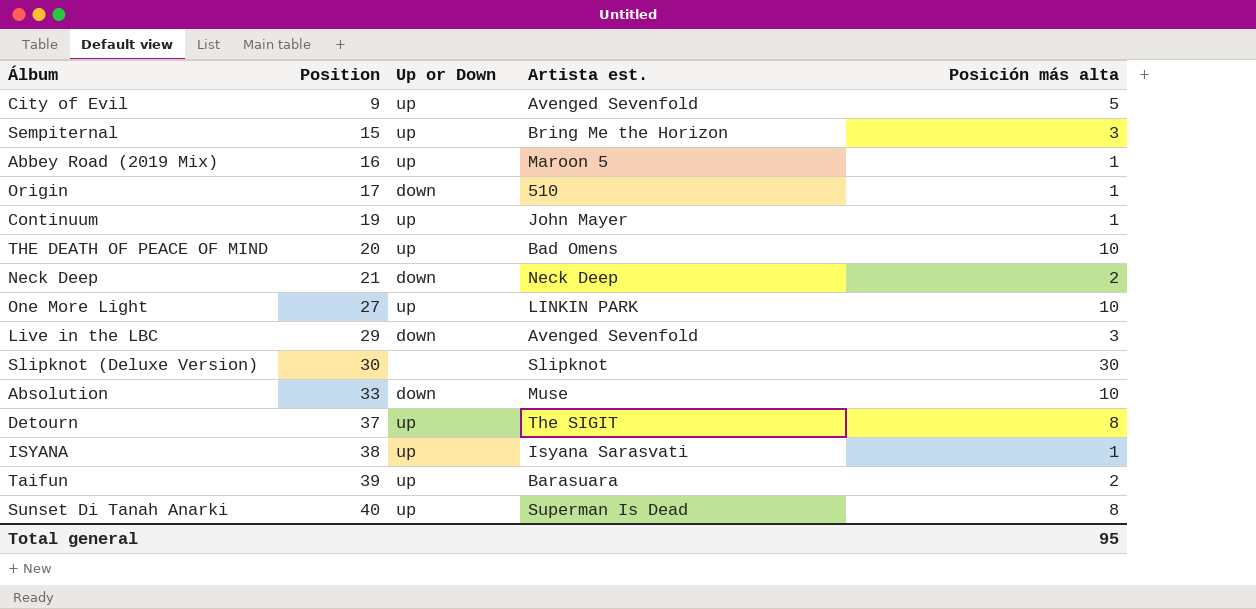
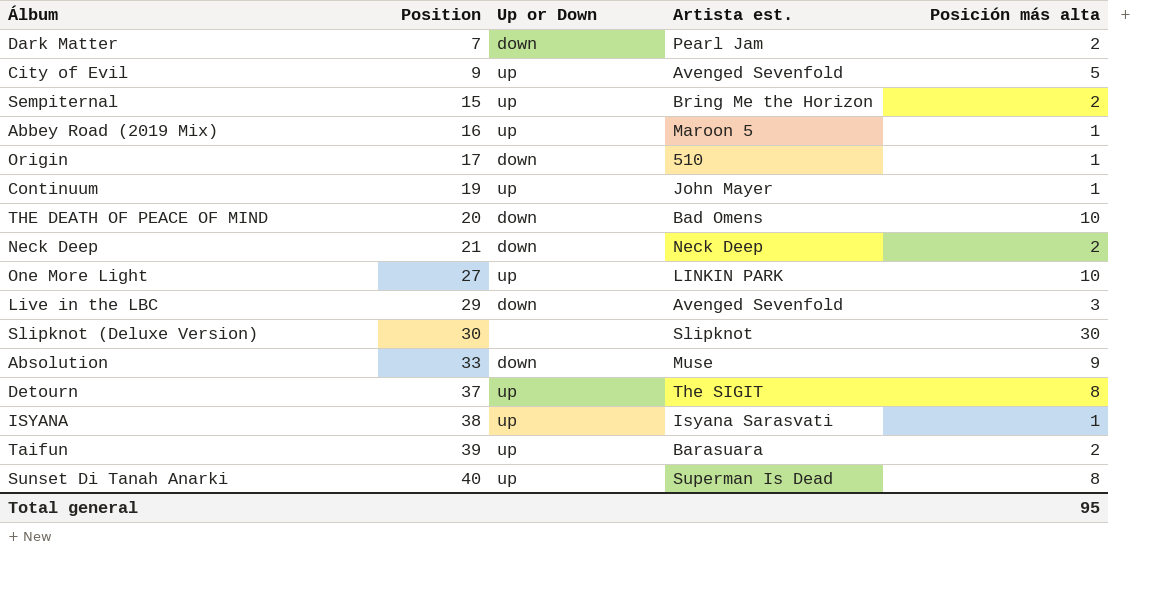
row Dark Matter: none -> 7 | down | Pearl Jam | 2
Sempiternal | Posición más alta: 3 -> 2
THE DEATH OF PEACE OF MIND | Up or Down: up -> down
Absolution | Posición más alta: 10 -> 9

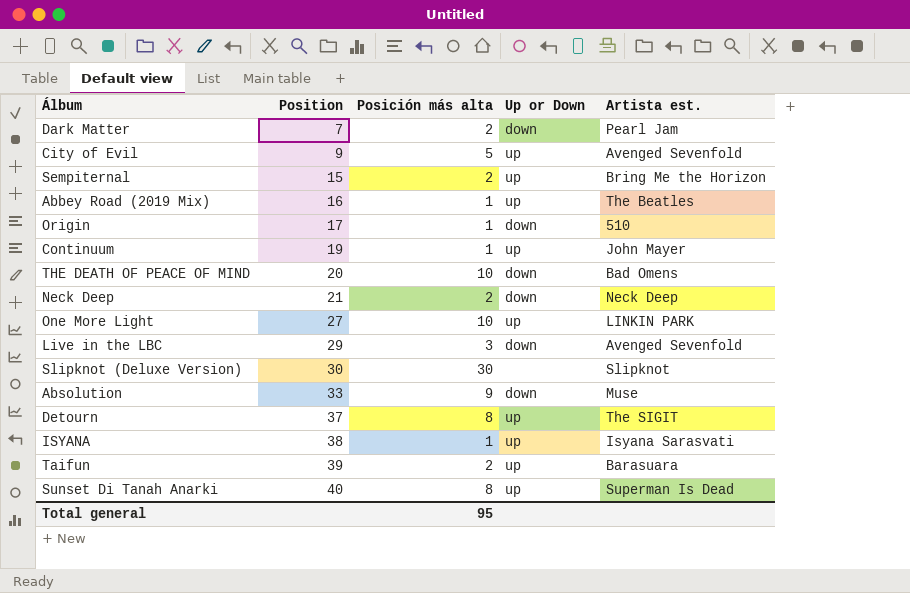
column Posición más alta | position: 5 -> 3
Abbey Road (2019 Mix) | Artista est.: Maroon 5 -> The Beatles

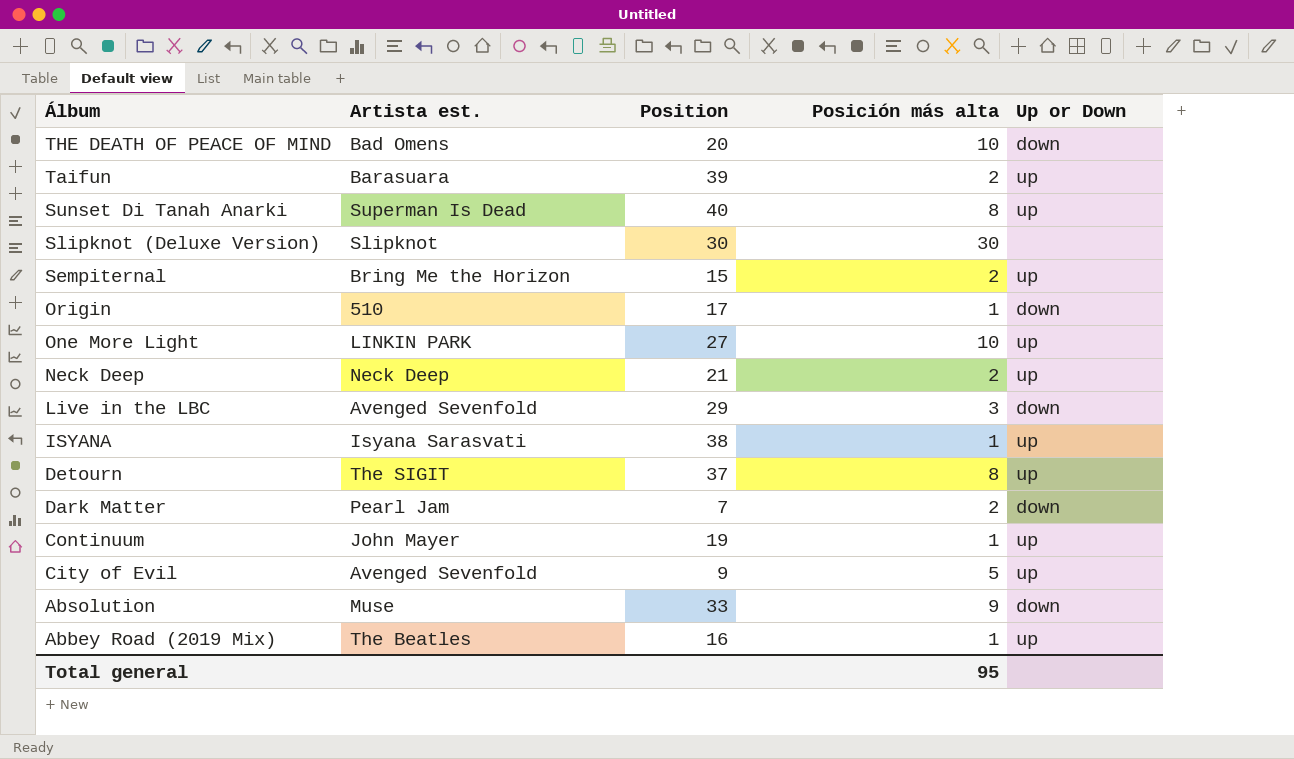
row order: Position ascending -> Álbum descending
column Artista est. | position: 5 -> 2
Neck Deep | Up or Down: down -> up

